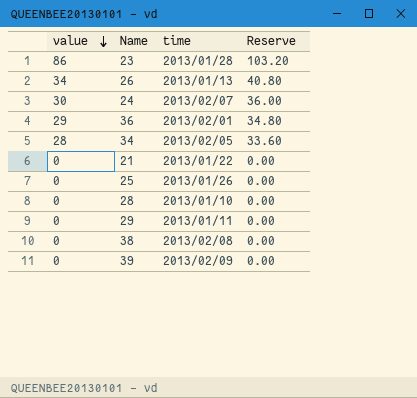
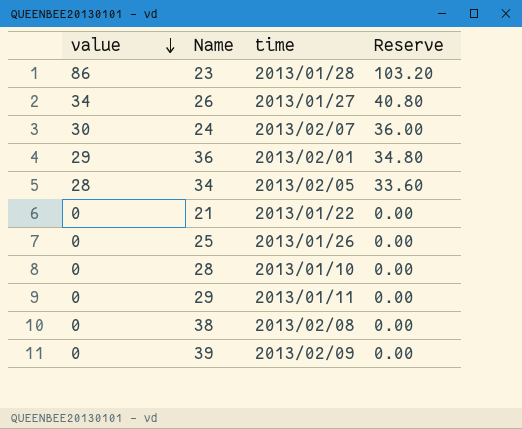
26 | time: 2013/01/13 -> 2013/01/27

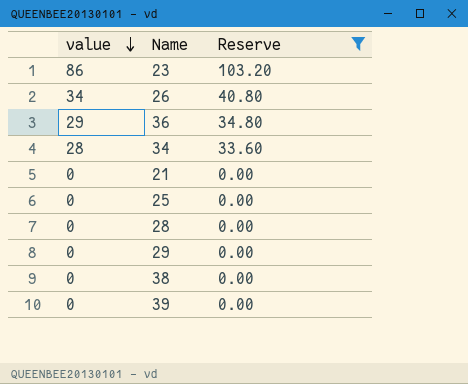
filter: none -> Reserve != 36.00
column time | position: 3 -> none

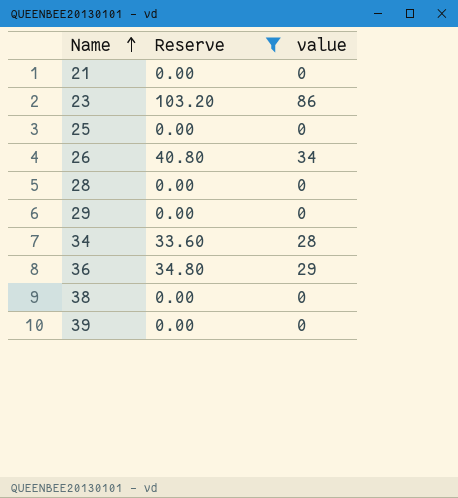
row order: value descending -> Name ascending
column value | position: 1 -> 3

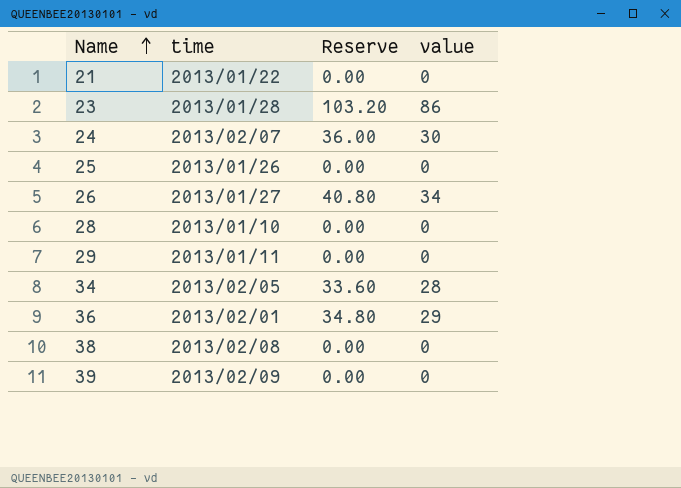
filter: Reserve != 36.00 -> none
column time | position: none -> 2

